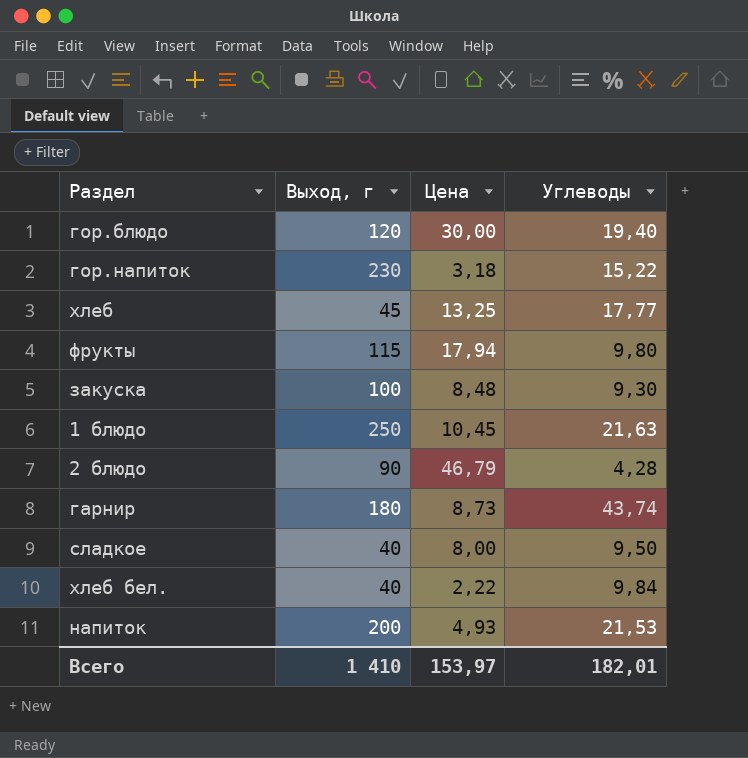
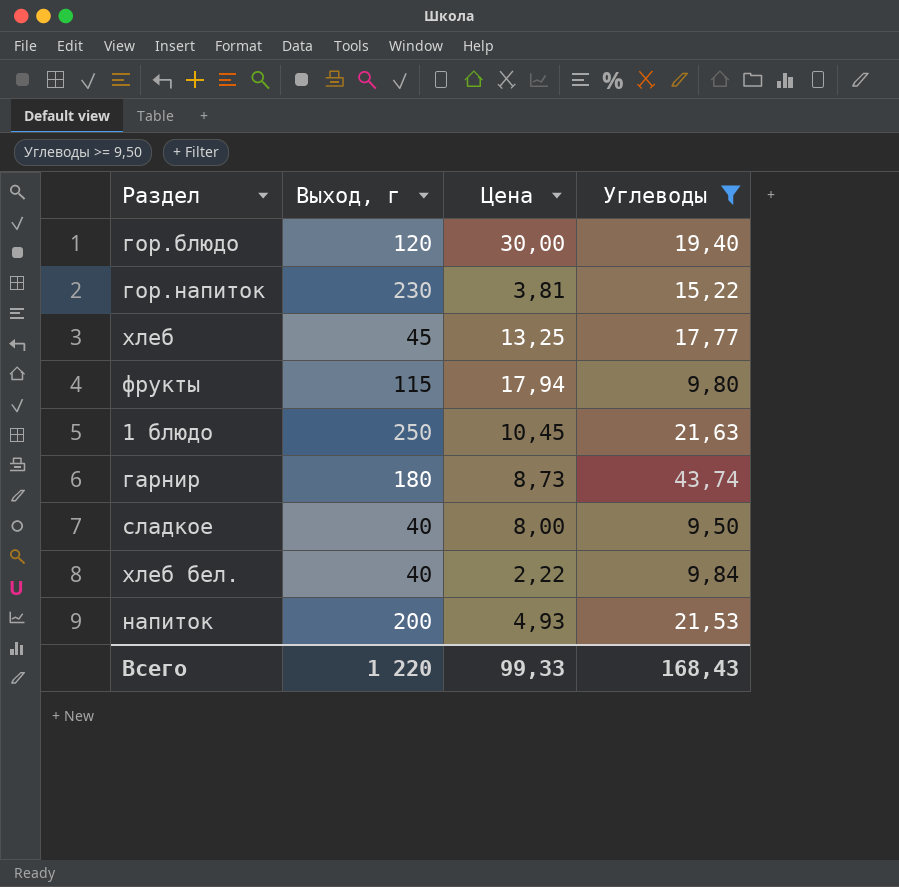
filter: none -> Углеводы >= 9,50
гор.напиток | Цена: 3,18 -> 3,81
Всего | Выход, г: 1 410 -> 1 220
Всего | Цена: 153,97 -> 99,33
Всего | Углеводы: 182,01 -> 168,43

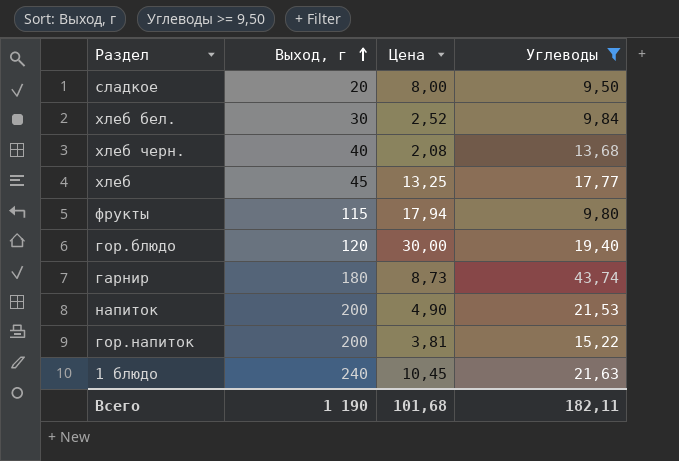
row order: none -> Выход, г ascending
сладкое | Выход, г: 40 -> 20
хлеб бел. | Выход, г: 40 -> 30
хлеб бел. | Цена: 2,22 -> 2,52
row хлеб черн.: none -> 40 | 2,08 | 13,68
напиток | Цена: 4,93 -> 4,90
гор.напиток | Выход, г: 230 -> 200
1 блюдо | Выход, г: 250 -> 240
Всего | Выход, г: 1 220 -> 1 190
Всего | Цена: 99,33 -> 101,68
Всего | Углеводы: 168,43 -> 182,11

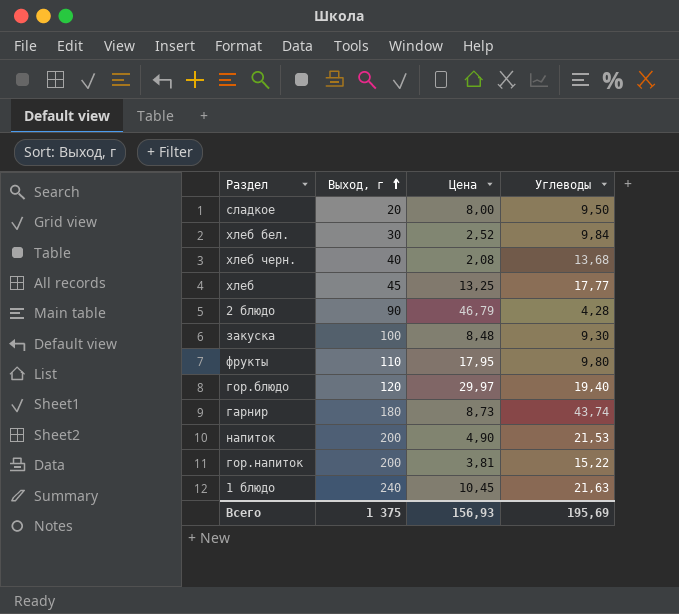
filter: Углеводы >= 9,50 -> none
фрукты | Выход, г: 115 -> 110
фрукты | Цена: 17,94 -> 17,95
гор.блюдо | Цена: 30,00 -> 29,97
Всего | Выход, г: 1 190 -> 1 375
Всего | Цена: 101,68 -> 156,93
Всего | Углеводы: 182,11 -> 195,69

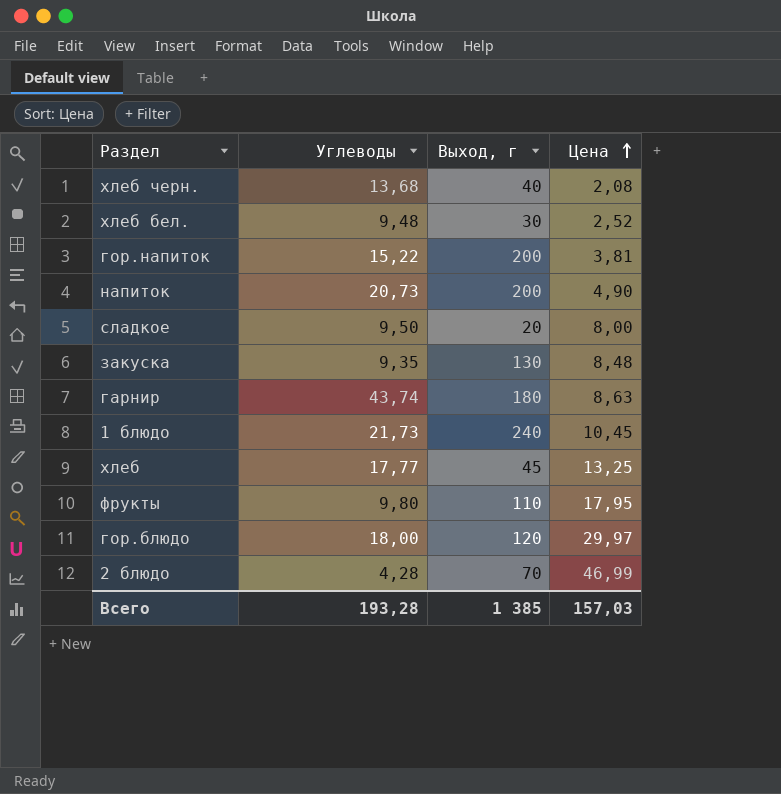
row order: Выход, г ascending -> Цена ascending
column Углеводы | position: 4 -> 2
хлеб бел. | Углеводы: 9,84 -> 9,48
напиток | Углеводы: 21,53 -> 20,73
закуска | Углеводы: 9,30 -> 9,35
закуска | Выход, г: 100 -> 130
гарнир | Цена: 8,73 -> 8,63
1 блюдо | Углеводы: 21,63 -> 21,73
гор.блюдо | Углеводы: 19,40 -> 18,00
2 блюдо | Выход, г: 90 -> 70
2 блюдо | Цена: 46,79 -> 46,99
Всего | Углеводы: 195,69 -> 193,28
Всего | Выход, г: 1 375 -> 1 385
Всего | Цена: 156,93 -> 157,03

